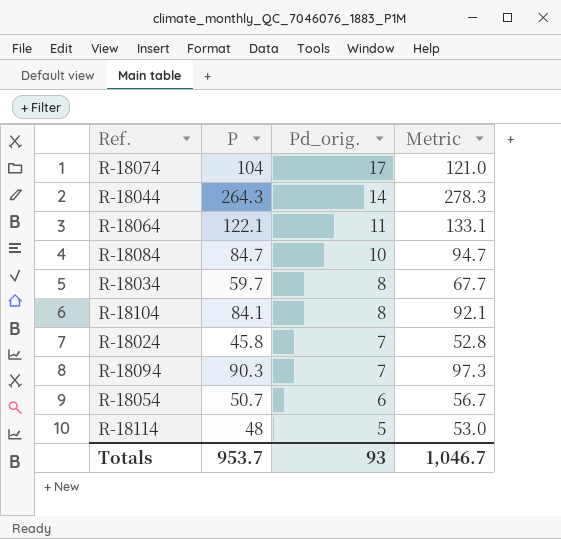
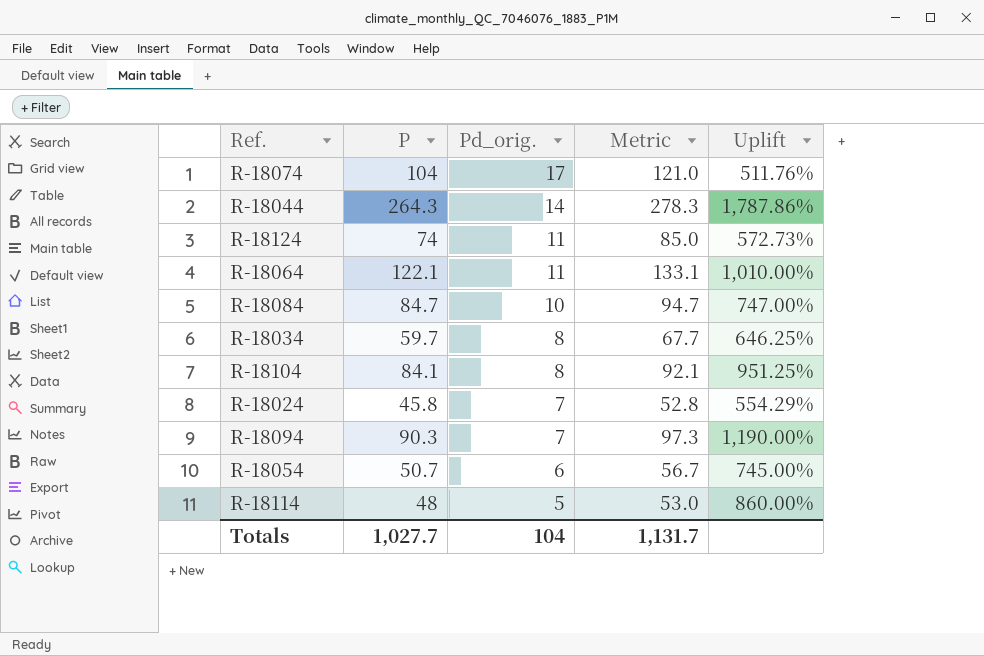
column Uplift | formula: none -> ([P] - [Pd_orig.]) / [Pd_orig.]
row R-18124: none -> 74 | 11 | 85.0 | 572.73%
Totals | P: 953.7 -> 1,027.7
Totals | Pd_orig.: 93 -> 104
Totals | Metric: 1,046.7 -> 1,131.7

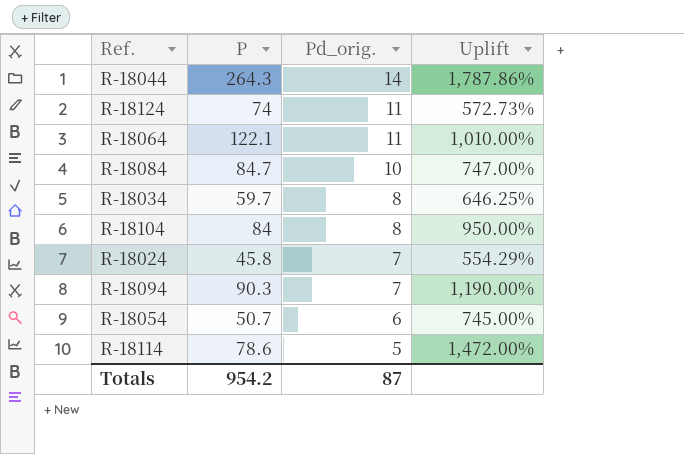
column Metric | formula: [P] + [Pd_orig.] -> none
row R-18074: 104 | 17 | 121.0 | 511.76% -> none
R-18104 | P: 84.1 -> 84
R-18104 | Uplift: 951.25% -> 950.00%
R-18114 | P: 48 -> 78.6
R-18114 | Uplift: 860.00% -> 1,472.00%
Totals | P: 1,027.7 -> 954.2
Totals | Pd_orig.: 104 -> 87

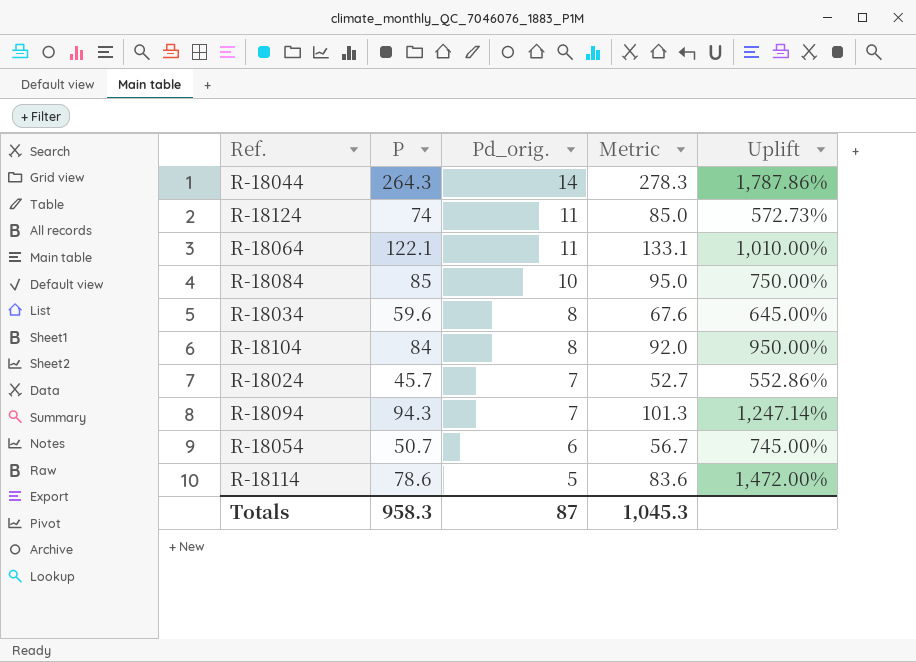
column Metric | formula: none -> [P] + [Pd_orig.]
R-18084 | P: 84.7 -> 85
R-18084 | Uplift: 747.00% -> 750.00%
R-18034 | P: 59.7 -> 59.6
R-18034 | Uplift: 646.25% -> 645.00%
R-18024 | P: 45.8 -> 45.7
R-18024 | Uplift: 554.29% -> 552.86%
R-18094 | P: 90.3 -> 94.3
R-18094 | Uplift: 1,190.00% -> 1,247.14%
Totals | P: 954.2 -> 958.3

